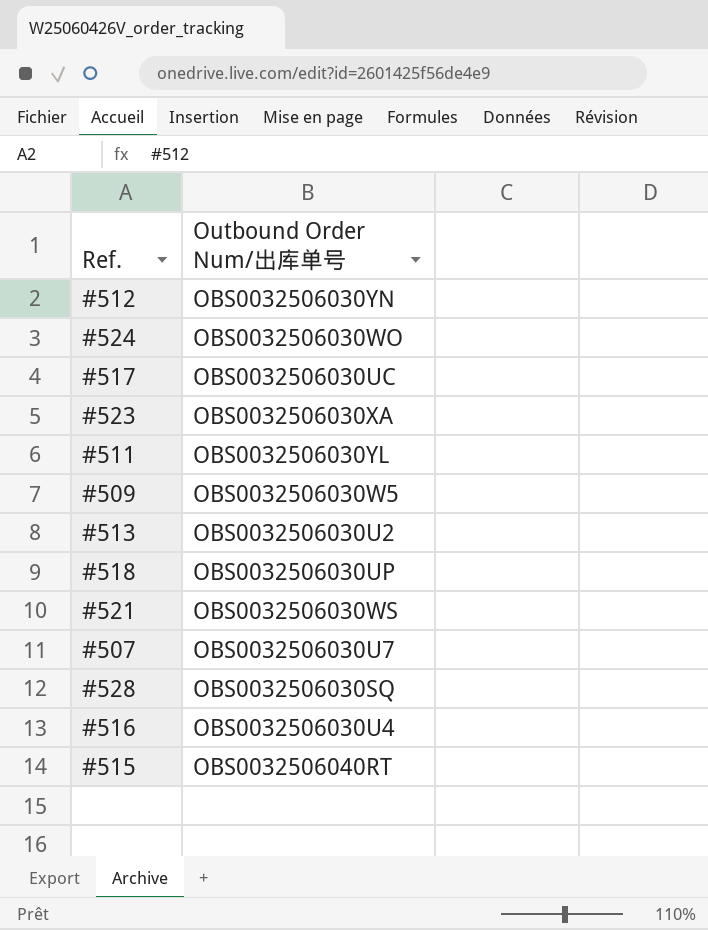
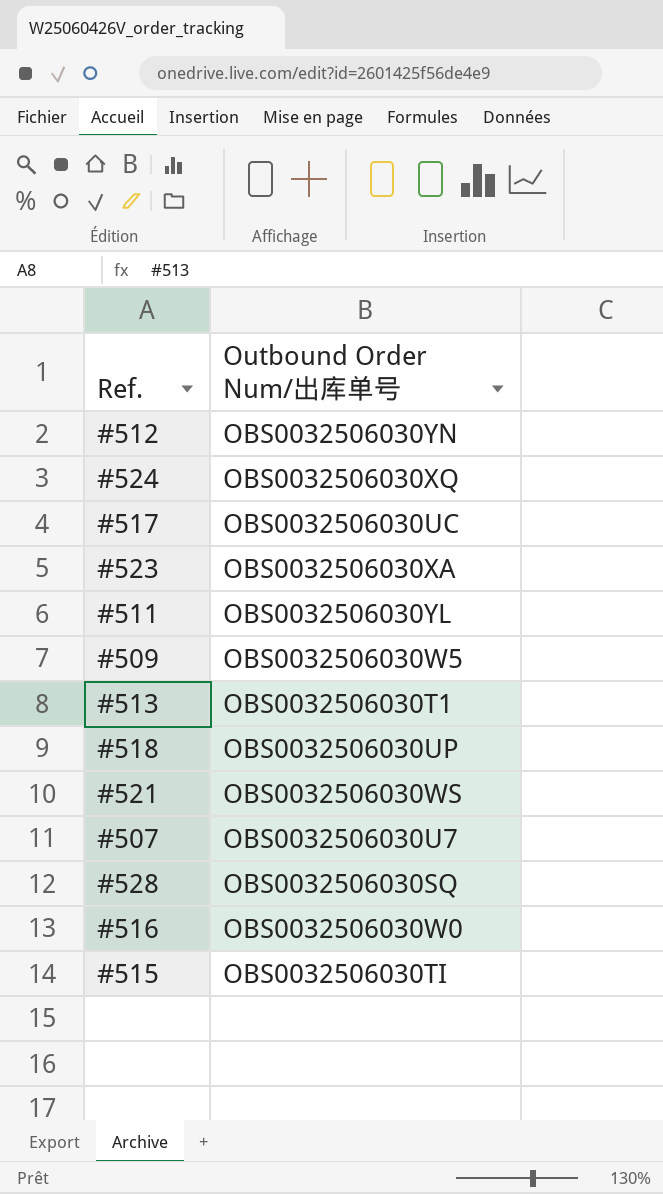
#524 | Outbound Order Num/出库单号: OBS0032506030WO -> OBS0032506030XQ
#513 | Outbound Order Num/出库单号: OBS0032506030U2 -> OBS0032506030T1
#516 | Outbound Order Num/出库单号: OBS0032506030U4 -> OBS0032506030W0
#515 | Outbound Order Num/出库单号: OBS0032506040RT -> OBS0032506030TI

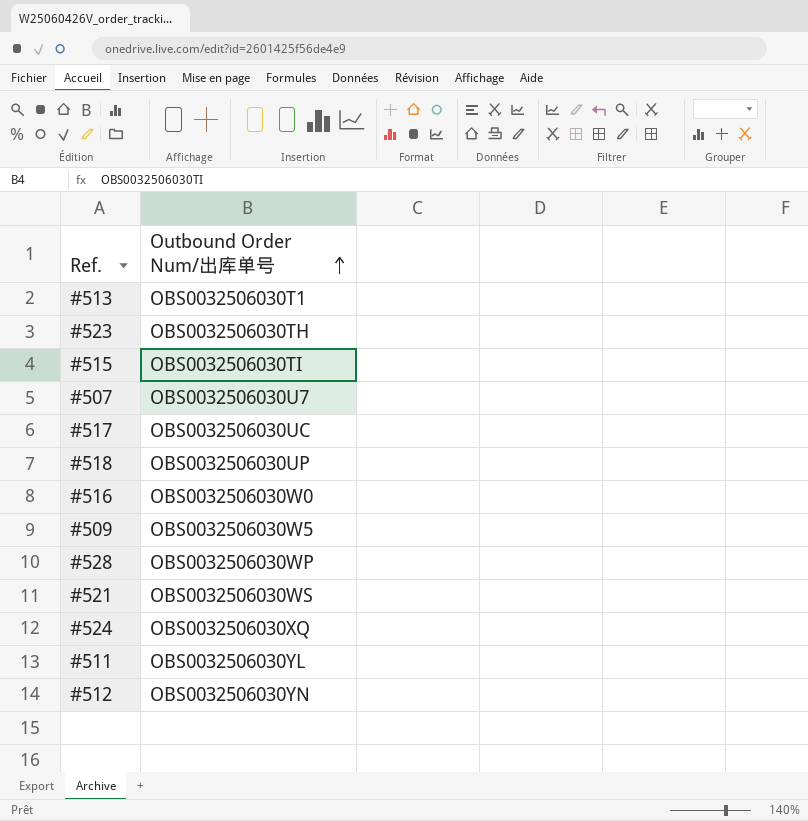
row order: none -> Outbound Order Num/出库单号 ascending
#523 | Outbound Order Num/出库单号: OBS0032506030XA -> OBS0032506030TH
#528 | Outbound Order Num/出库单号: OBS0032506030SQ -> OBS0032506030WP

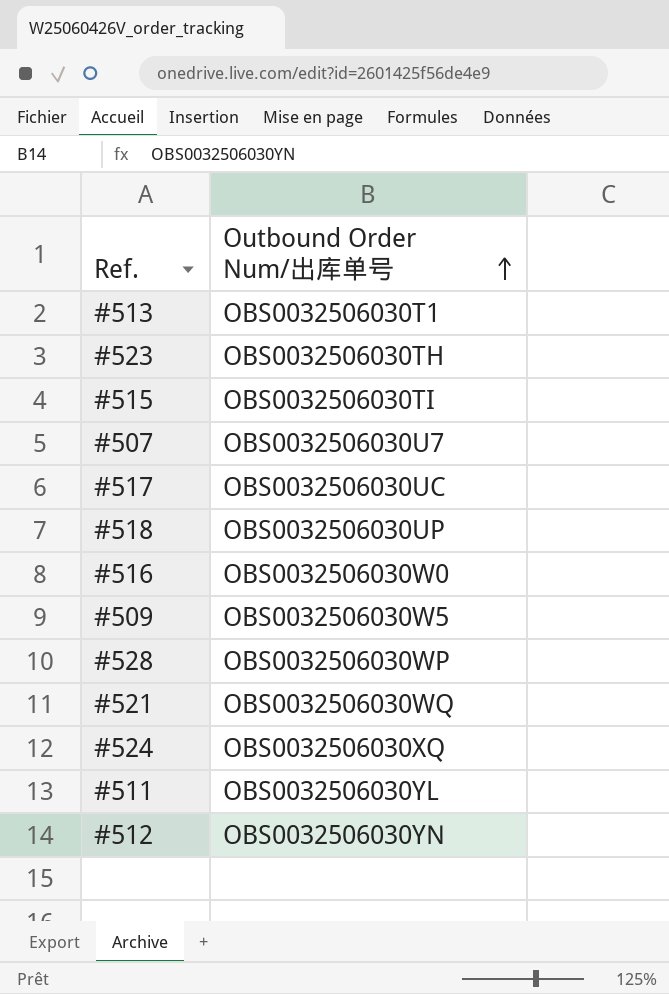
#521 | Outbound Order Num/出库单号: OBS0032506030WS -> OBS0032506030WQ

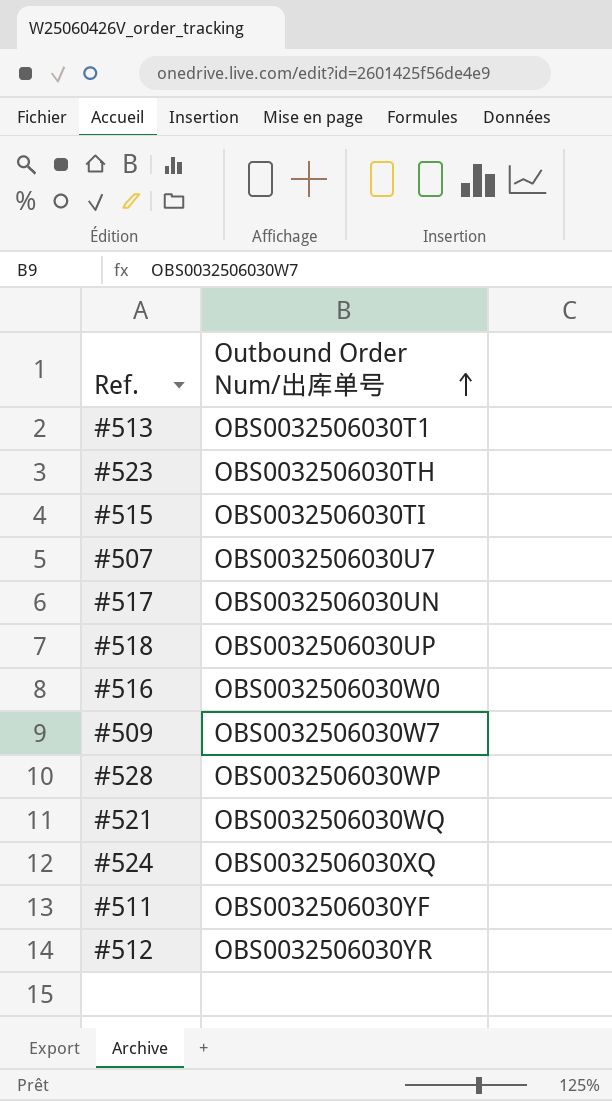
#517 | Outbound Order Num/出库单号: OBS0032506030UC -> OBS0032506030UN
#509 | Outbound Order Num/出库单号: OBS0032506030W5 -> OBS0032506030W7
#511 | Outbound Order Num/出库单号: OBS0032506030YL -> OBS0032506030YF
#512 | Outbound Order Num/出库单号: OBS0032506030YN -> OBS0032506030YR

